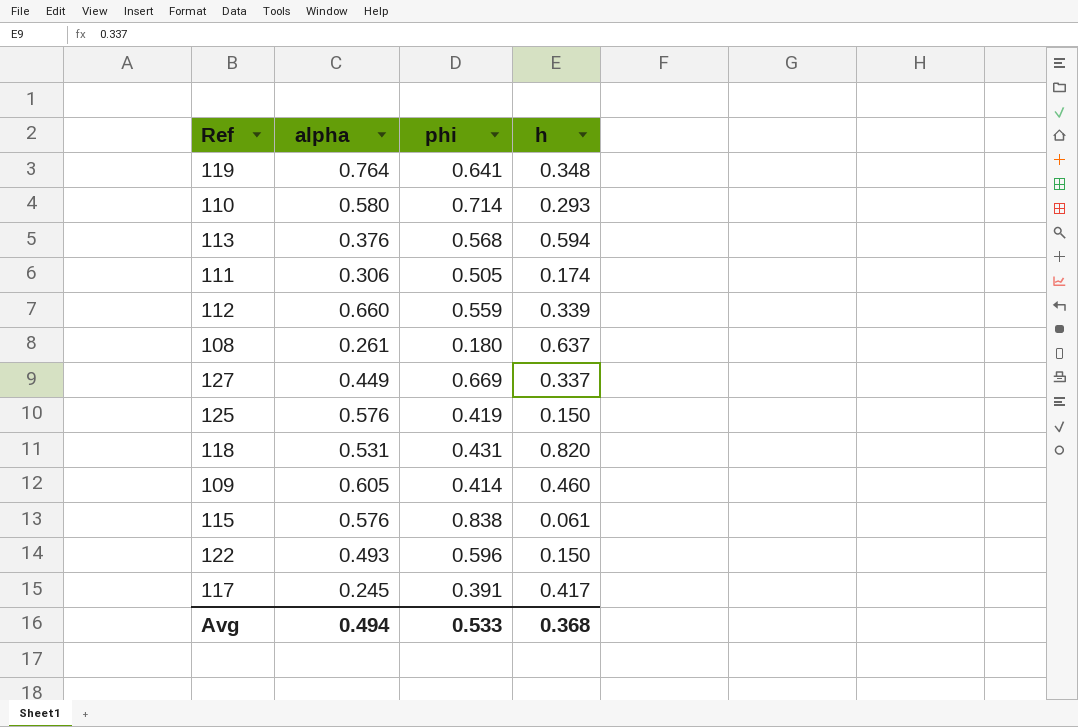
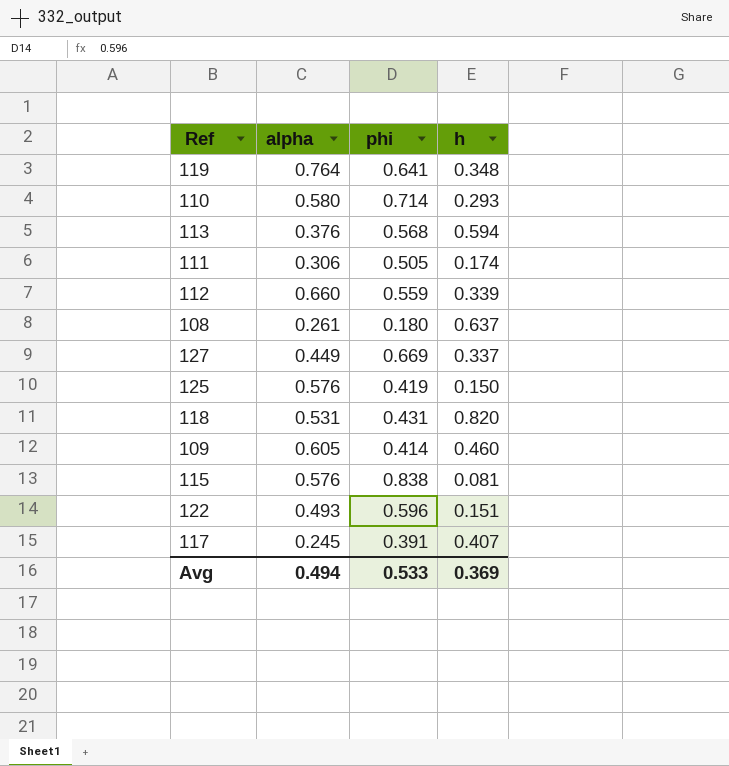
115 | h: 0.061 -> 0.081
122 | h: 0.150 -> 0.151
117 | h: 0.417 -> 0.407
Avg | h: 0.368 -> 0.369

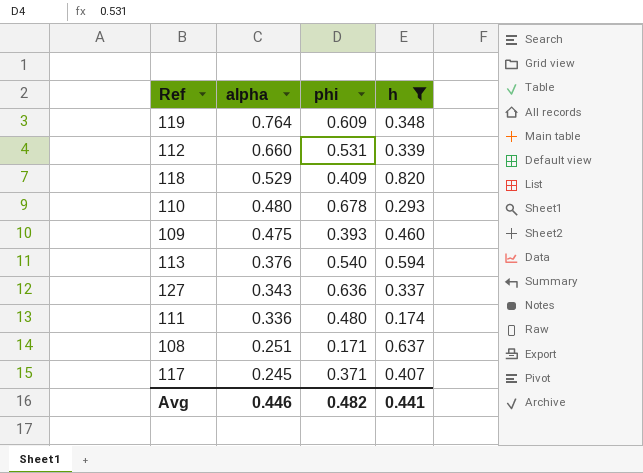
filter: none -> h >= 0.174
row order: none -> alpha descending
119 | phi: 0.641 -> 0.609
112 | phi: 0.559 -> 0.531
118 | alpha: 0.531 -> 0.529
118 | phi: 0.431 -> 0.409
110 | alpha: 0.580 -> 0.480
110 | phi: 0.714 -> 0.678
109 | alpha: 0.605 -> 0.475
109 | phi: 0.414 -> 0.393
113 | phi: 0.568 -> 0.540
127 | alpha: 0.449 -> 0.343
127 | phi: 0.669 -> 0.636
111 | alpha: 0.306 -> 0.336
111 | phi: 0.505 -> 0.480
108 | alpha: 0.261 -> 0.251
108 | phi: 0.180 -> 0.171
117 | phi: 0.391 -> 0.371
Avg | alpha: 0.494 -> 0.446
Avg | phi: 0.533 -> 0.482
Avg | h: 0.369 -> 0.441

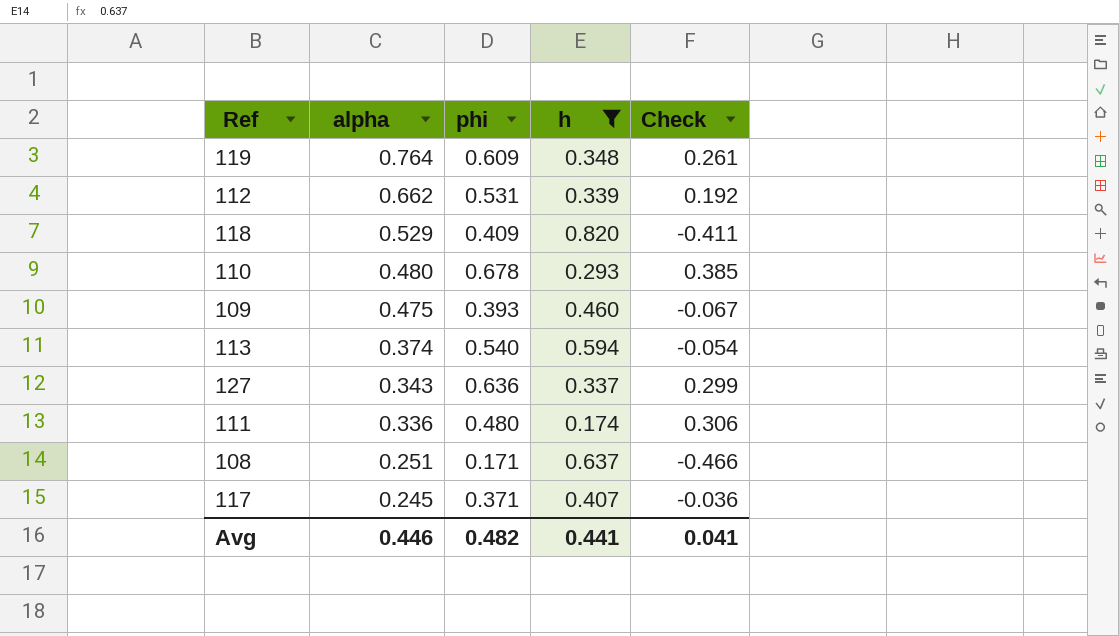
column Check | formula: none -> [phi] - [h]
112 | alpha: 0.660 -> 0.662
113 | alpha: 0.376 -> 0.374

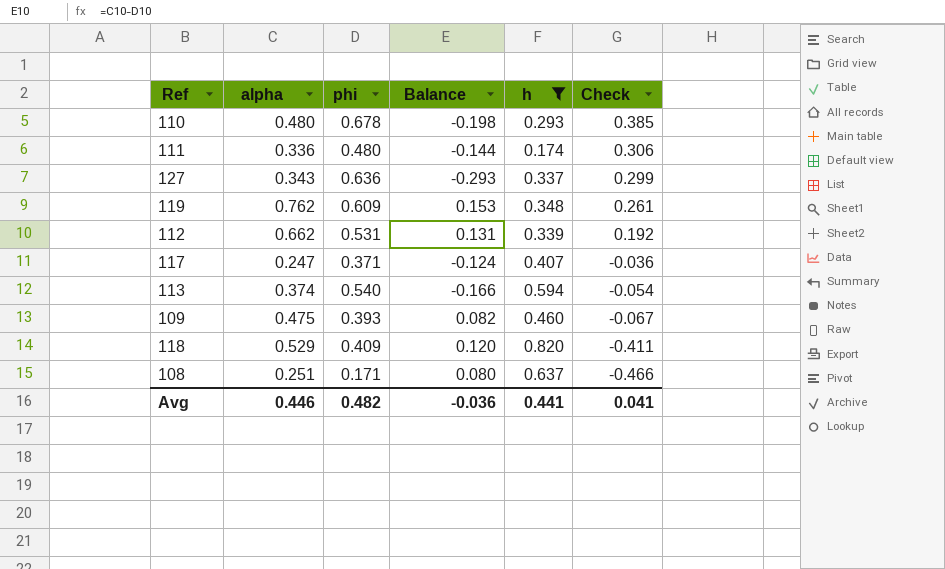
row order: alpha descending -> Check descending
column Balance | formula: none -> [alpha] - [phi]
119 | alpha: 0.764 -> 0.762
117 | alpha: 0.245 -> 0.247

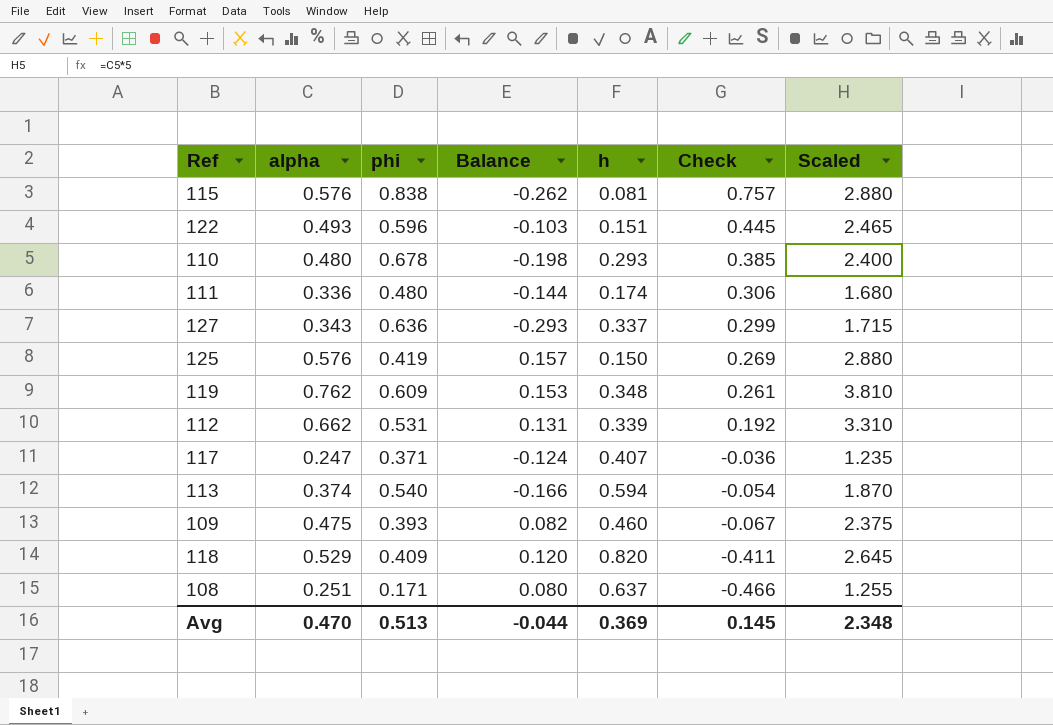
filter: h >= 0.174 -> none
column Scaled | formula: none -> [alpha] * 5
Avg | alpha: 0.446 -> 0.470
Avg | phi: 0.482 -> 0.513
Avg | Balance: -0.036 -> -0.044
Avg | h: 0.441 -> 0.369
Avg | Check: 0.041 -> 0.145

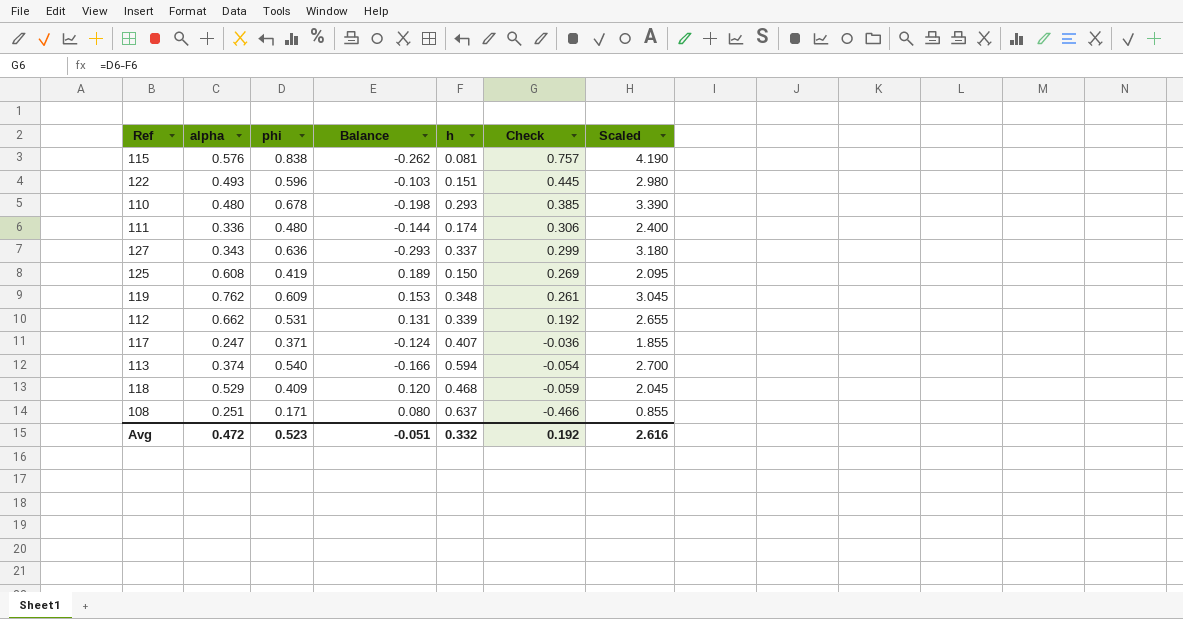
column Scaled | formula: [alpha] * 5 -> [phi] * 5
row 109: 0.475 | 0.393 | 0.082 | 0.460 | -0.067 | 2.375 -> none
125 | alpha: 0.576 -> 0.608
125 | Balance: 0.157 -> 0.189
118 | h: 0.820 -> 0.468
118 | Check: -0.411 -> -0.059
Avg | alpha: 0.470 -> 0.472
Avg | phi: 0.513 -> 0.523
Avg | Balance: -0.044 -> -0.051
Avg | h: 0.369 -> 0.332
Avg | Check: 0.145 -> 0.192
Avg | Scaled: 2.348 -> 2.616

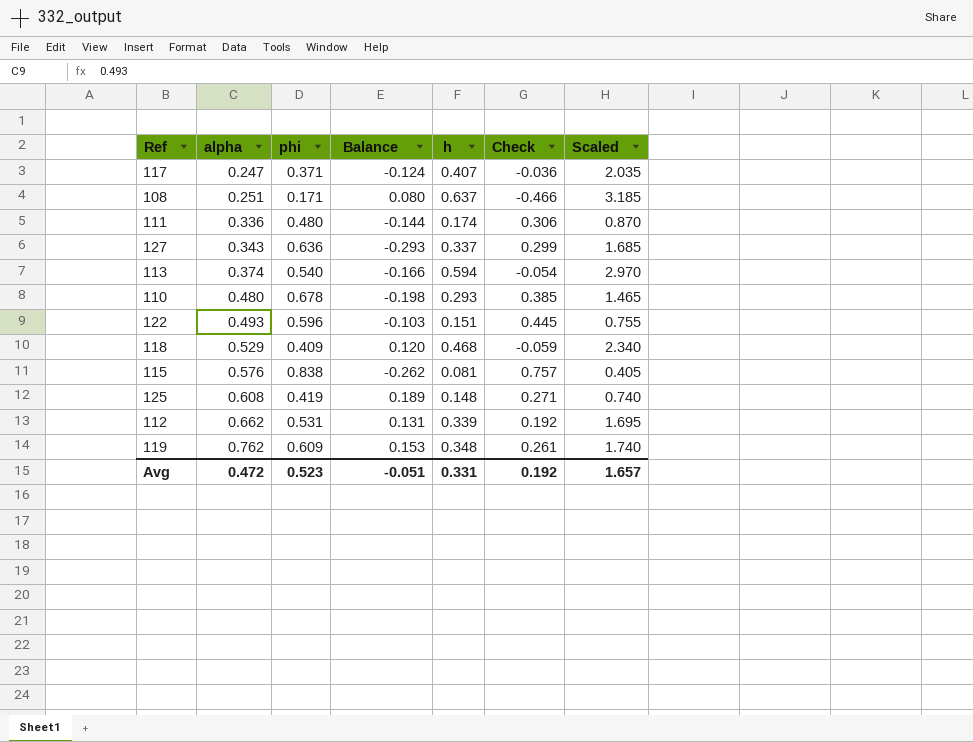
row order: Check descending -> alpha ascending
column Scaled | formula: [phi] * 5 -> [h] * 5
125 | h: 0.150 -> 0.148
125 | Check: 0.269 -> 0.271
Avg | h: 0.332 -> 0.331
Avg | Scaled: 2.616 -> 1.657

